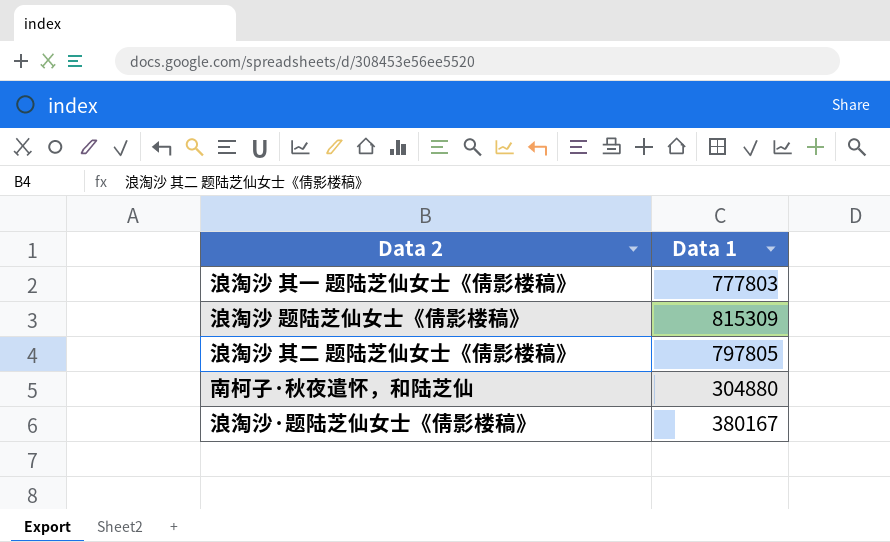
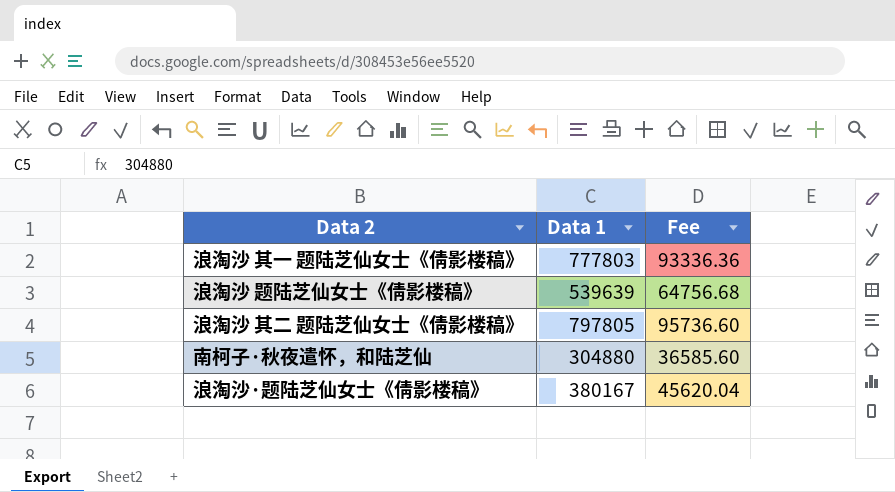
column Fee | formula: none -> [Data 1] * 0.12
浪淘沙 题陆芝仙女士《倩影楼稿》 | Data 1: 815309 -> 539639

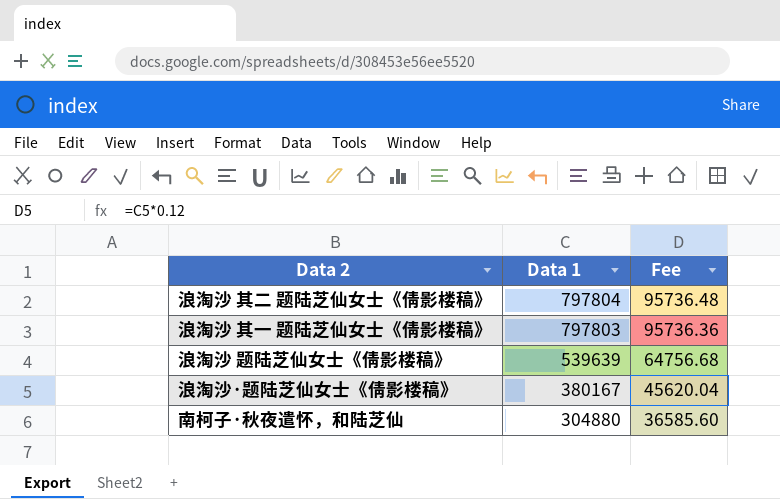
row order: none -> Data 1 descending
浪淘沙 其二 题陆芝仙女士《倩影楼稿》 | Data 1: 797805 -> 797804
浪淘沙 其二 题陆芝仙女士《倩影楼稿》 | Fee: 95736.60 -> 95736.48
浪淘沙 其一 题陆芝仙女士《倩影楼稿》 | Data 1: 777803 -> 797803
浪淘沙 其一 题陆芝仙女士《倩影楼稿》 | Fee: 93336.36 -> 95736.36

